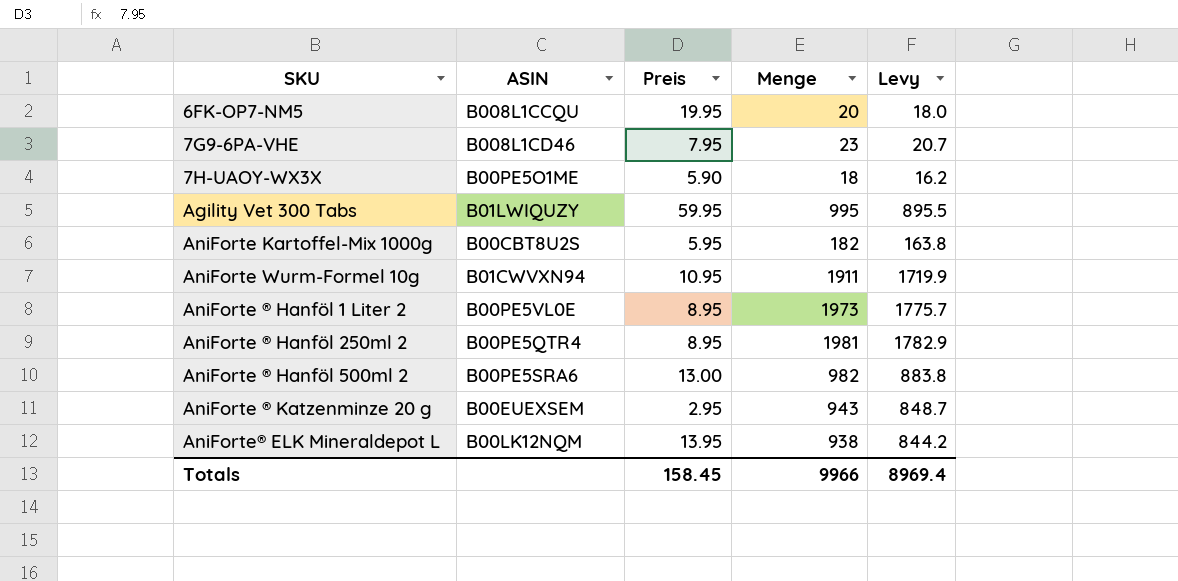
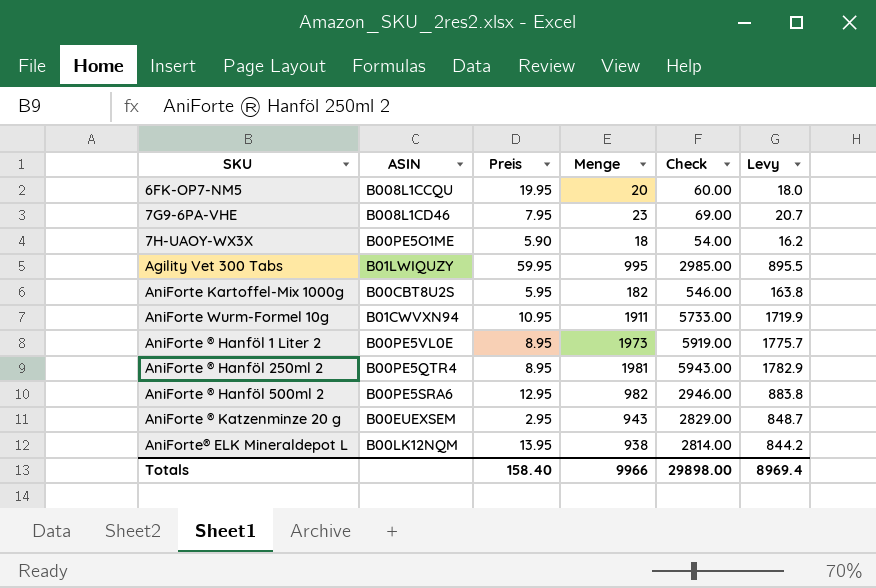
column Check | formula: none -> [Menge] * 3
AniForte ® Hanföl 500ml 2 | Preis: 13.00 -> 12.95
Totals | Preis: 158.45 -> 158.40

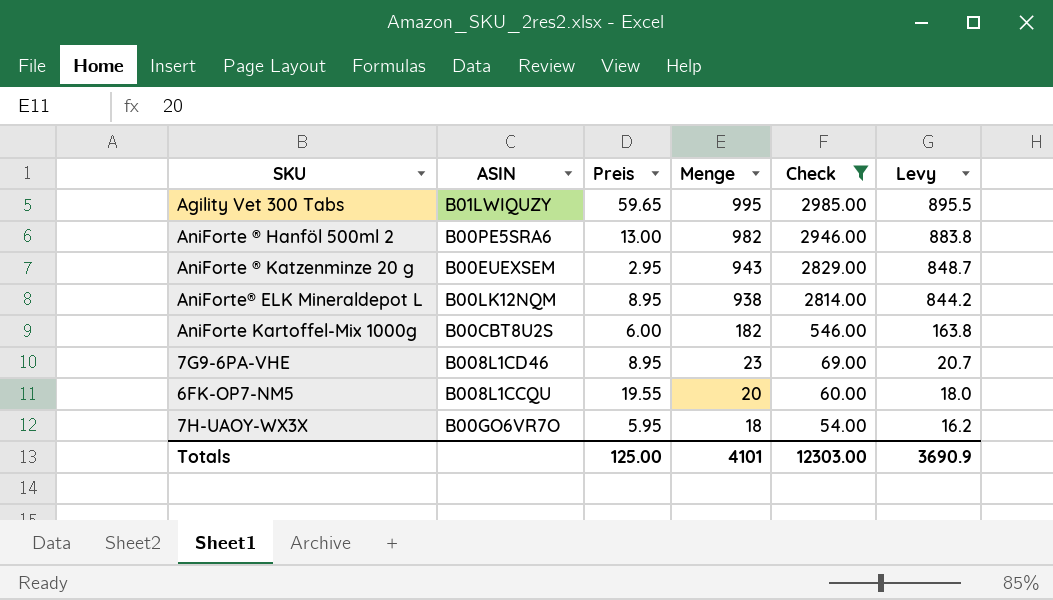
filter: none -> Check <= 2985.00
row order: SKU ascending -> Menge descending
Agility Vet 300 Tabs | Preis: 59.95 -> 59.65
AniForte ® Hanföl 500ml 2 | Preis: 12.95 -> 13.00
AniForte® ELK Mineraldepot L | Preis: 13.95 -> 8.95
AniForte Kartoffel-Mix 1000g | Preis: 5.95 -> 6.00
7G9-6PA-VHE | Preis: 7.95 -> 8.95
6FK-OP7-NM5 | Preis: 19.95 -> 19.55
7H-UAOY-WX3X | ASIN: B00PE5O1ME -> B00GO6VR7O
7H-UAOY-WX3X | Preis: 5.90 -> 5.95
Totals | Preis: 158.40 -> 125.00
Totals | Menge: 9966 -> 4101
Totals | Check: 29898.00 -> 12303.00
Totals | Levy: 8969.4 -> 3690.9

